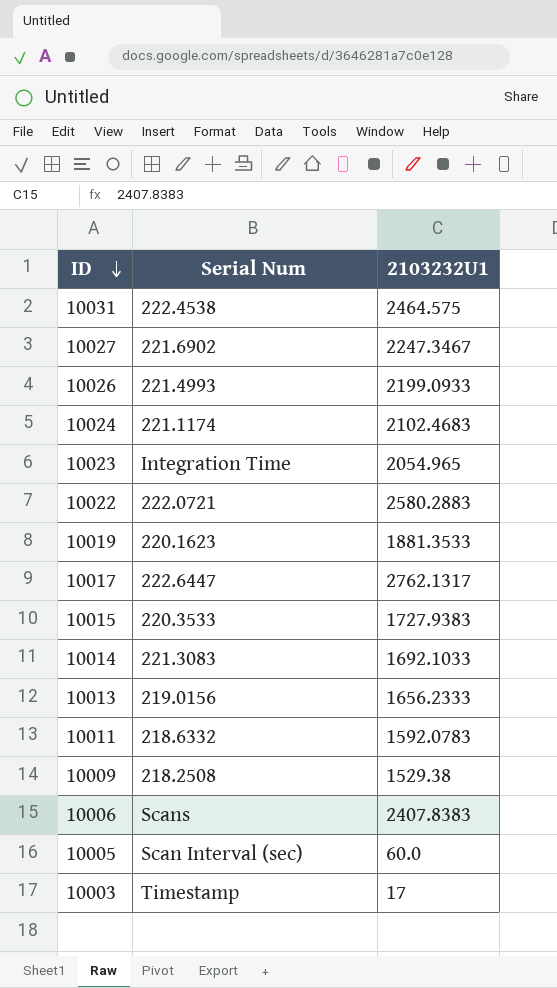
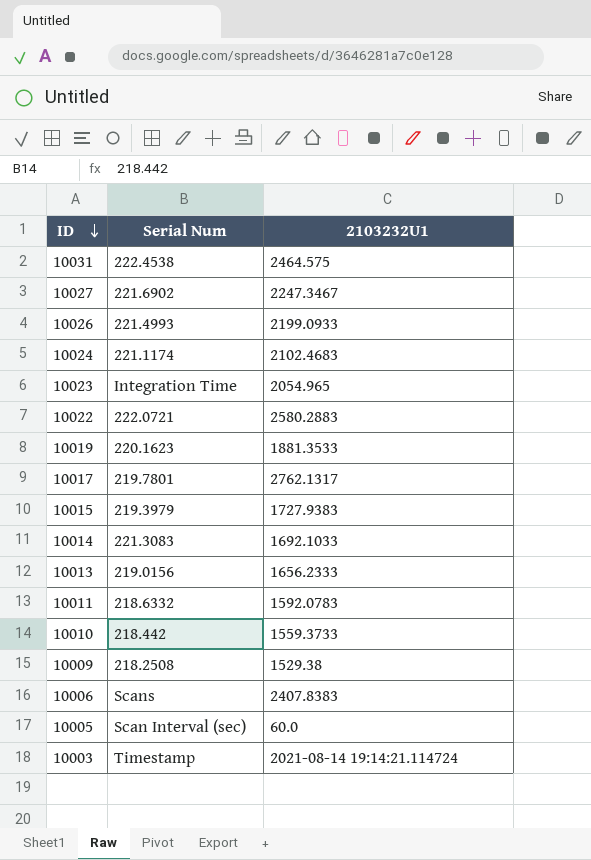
10017 | Serial Num: 222.6447 -> 219.7801
10015 | Serial Num: 220.3533 -> 219.3979
row 10010: none -> 218.442 | 1559.3733
10003 | 2103232U1: 17 -> 2021-08-14 19:14:21.114724

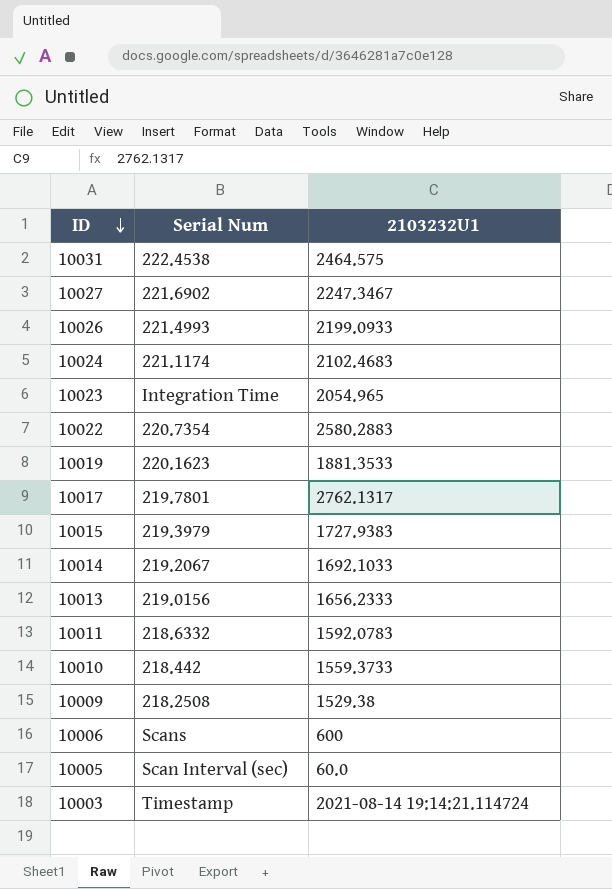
10022 | Serial Num: 222.0721 -> 220.7354
10014 | Serial Num: 221.3083 -> 219.2067
10006 | 2103232U1: 2407.8383 -> 600

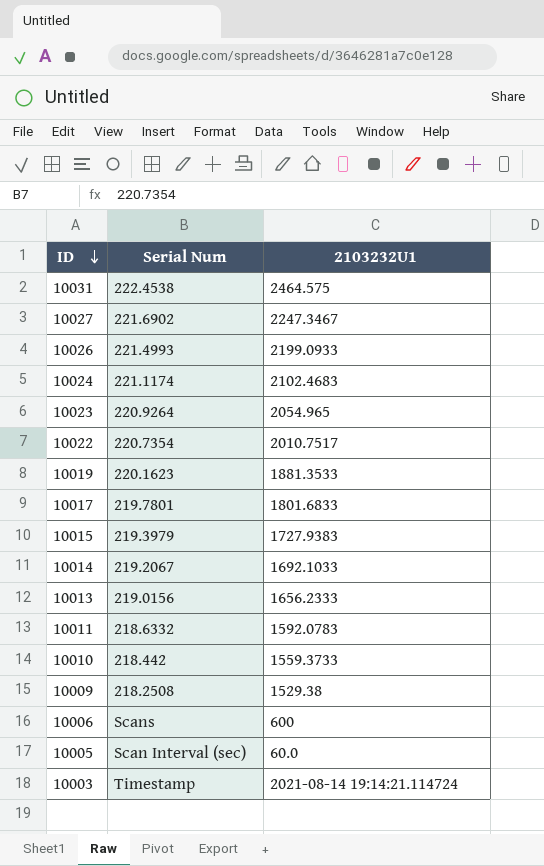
10023 | Serial Num: Integration Time -> 220.9264
10022 | 2103232U1: 2580.2883 -> 2010.7517
10017 | 2103232U1: 2762.1317 -> 1801.6833

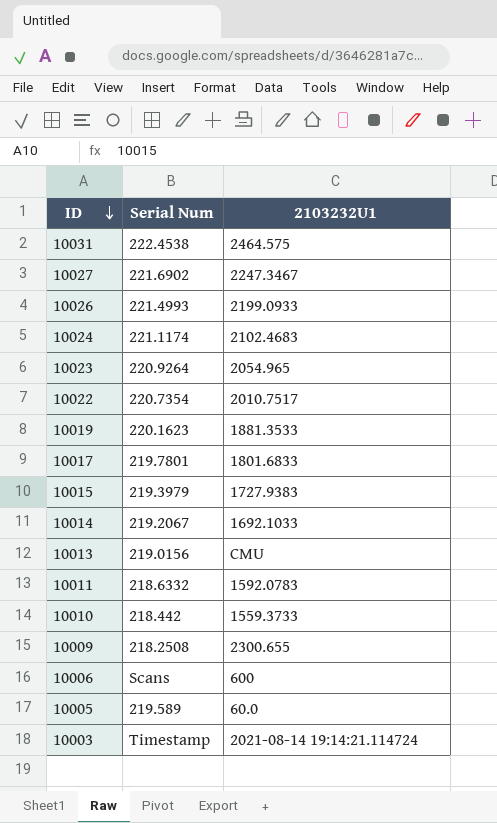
10013 | 2103232U1: 1656.2333 -> CMU
10009 | 2103232U1: 1529.38 -> 2300.655
10005 | Serial Num: Scan Interval (sec) -> 219.589

